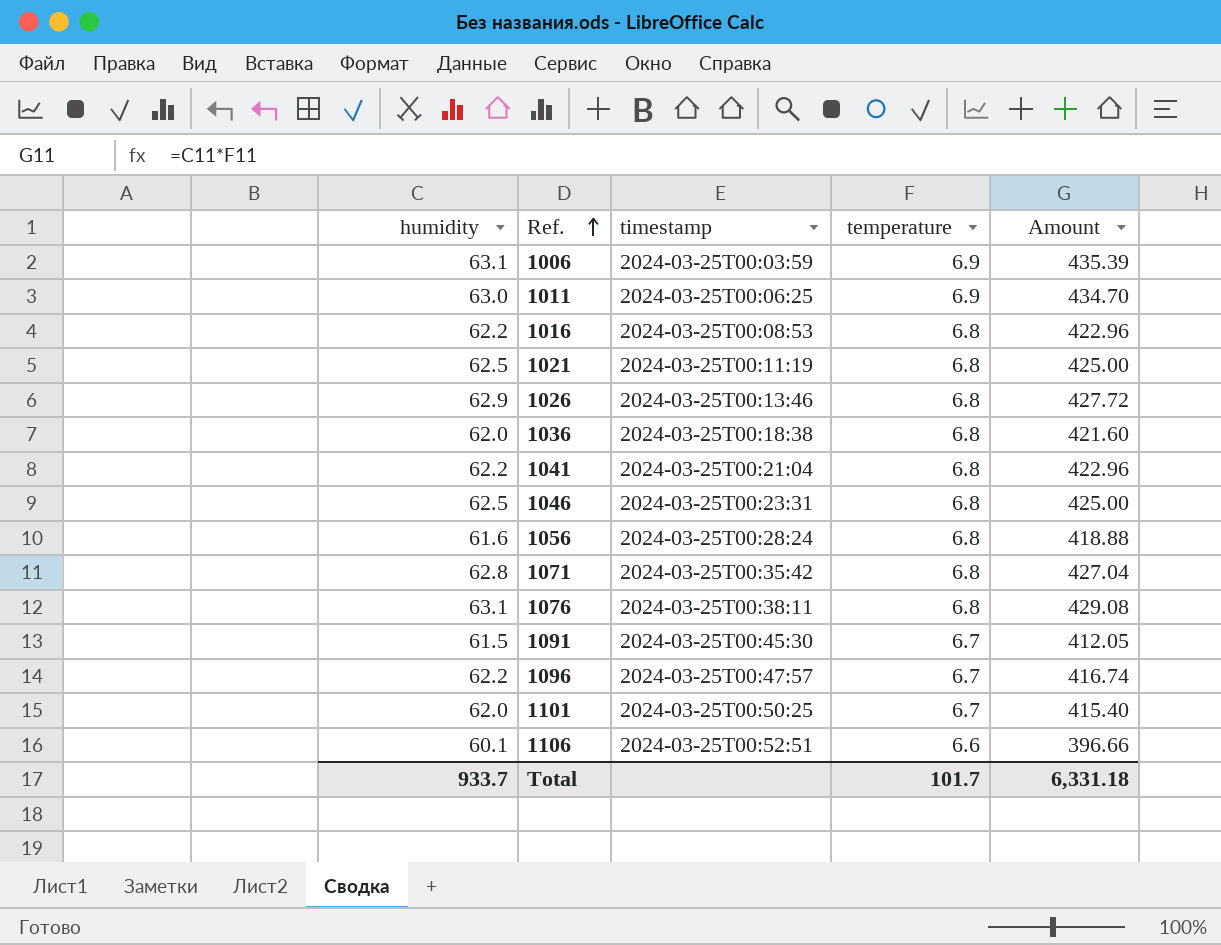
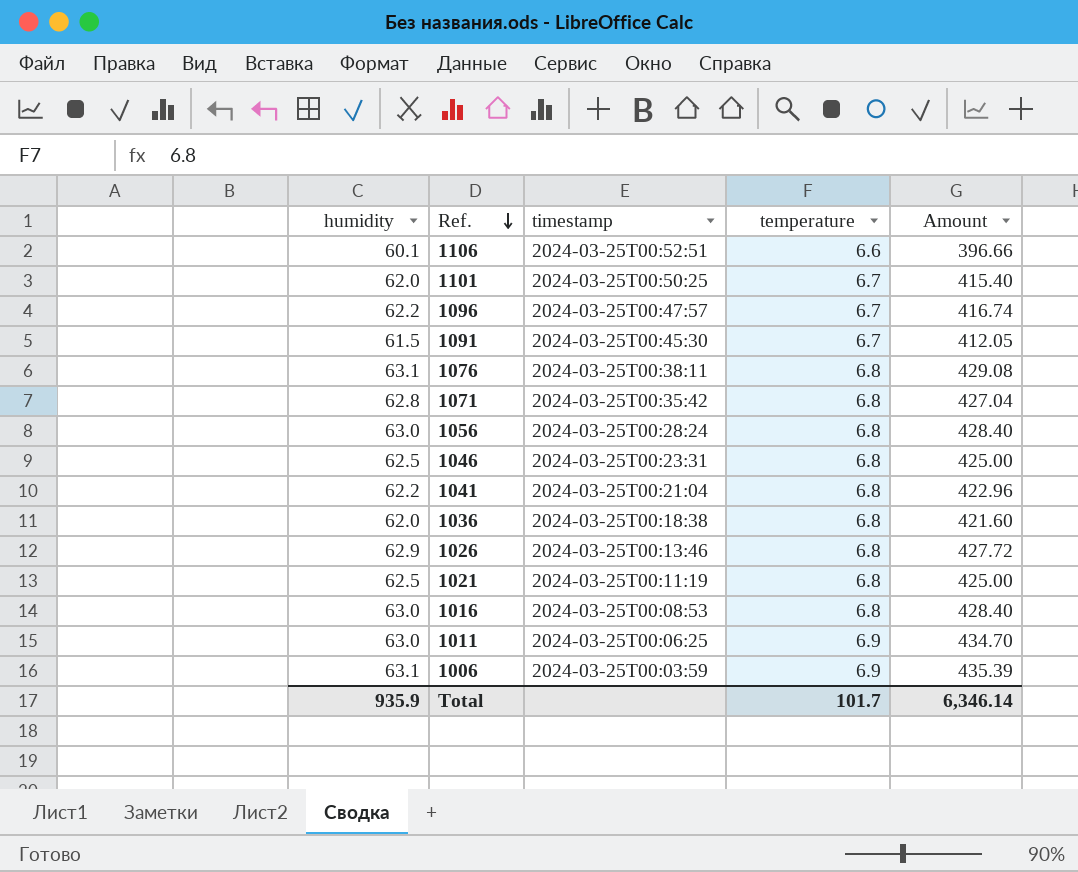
row order: Ref. ascending -> Ref. descending
1056 | humidity: 61.6 -> 63.0
1056 | Amount: 418.88 -> 428.40
1016 | humidity: 62.2 -> 63.0
1016 | Amount: 422.96 -> 428.40
Total | humidity: 933.7 -> 935.9
Total | Amount: 6,331.18 -> 6,346.14

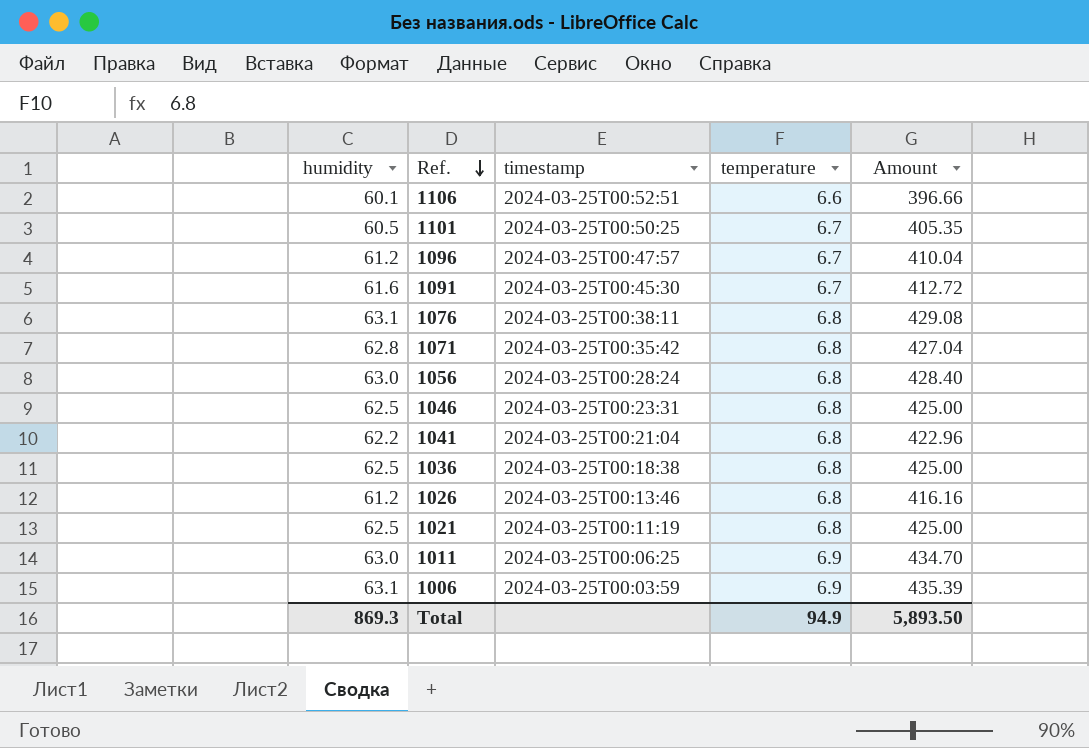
row 1016: 63.0 | 2024-03-25T00:08:53 | 6.8 | 428.40 -> none
1101 | humidity: 62.0 -> 60.5
1101 | Amount: 415.40 -> 405.35
1096 | humidity: 62.2 -> 61.2
1096 | Amount: 416.74 -> 410.04
1091 | humidity: 61.5 -> 61.6
1091 | Amount: 412.05 -> 412.72
1036 | humidity: 62.0 -> 62.5
1036 | Amount: 421.60 -> 425.00
1026 | humidity: 62.9 -> 61.2
1026 | Amount: 427.72 -> 416.16
Total | humidity: 935.9 -> 869.3
Total | temperature: 101.7 -> 94.9
Total | Amount: 6,346.14 -> 5,893.50

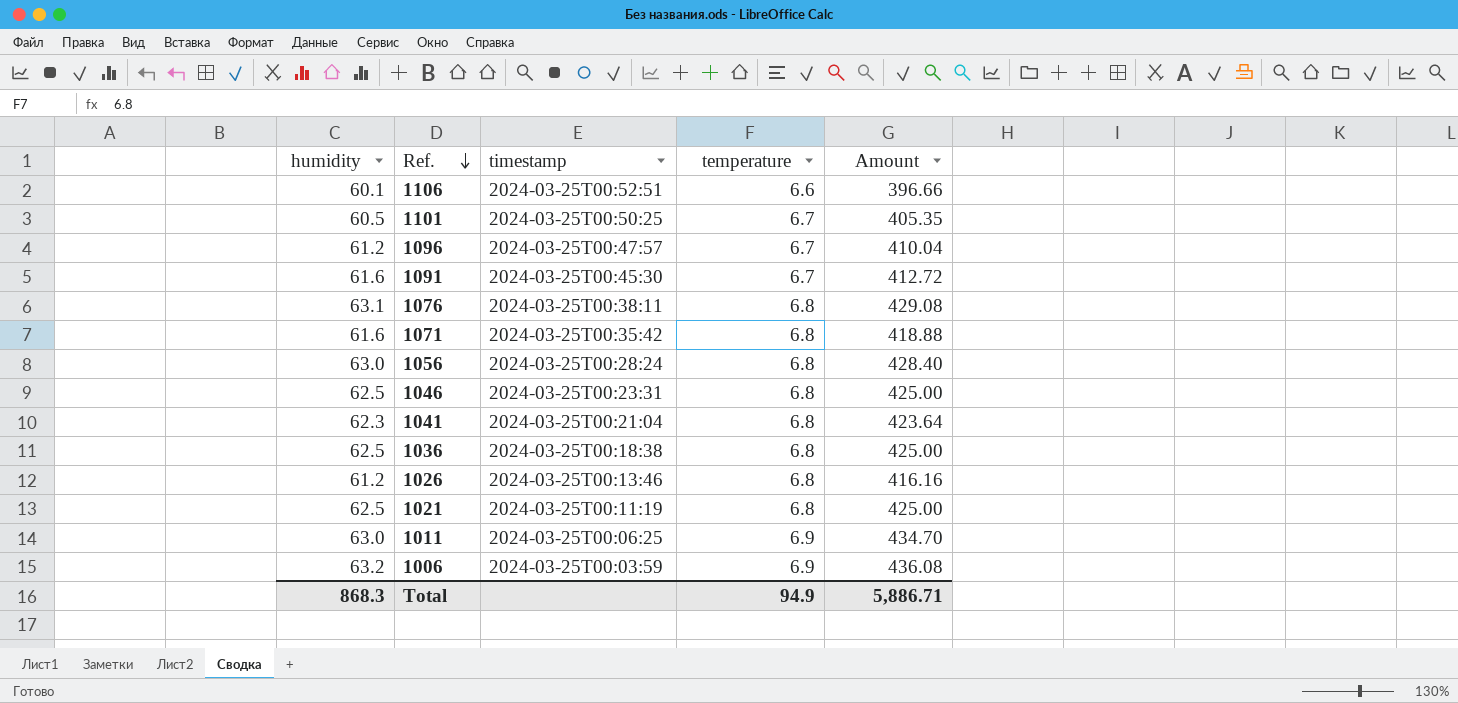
1071 | humidity: 62.8 -> 61.6
1071 | Amount: 427.04 -> 418.88
1041 | humidity: 62.2 -> 62.3
1041 | Amount: 422.96 -> 423.64
1006 | humidity: 63.1 -> 63.2
1006 | Amount: 435.39 -> 436.08
Total | humidity: 869.3 -> 868.3
Total | Amount: 5,893.50 -> 5,886.71

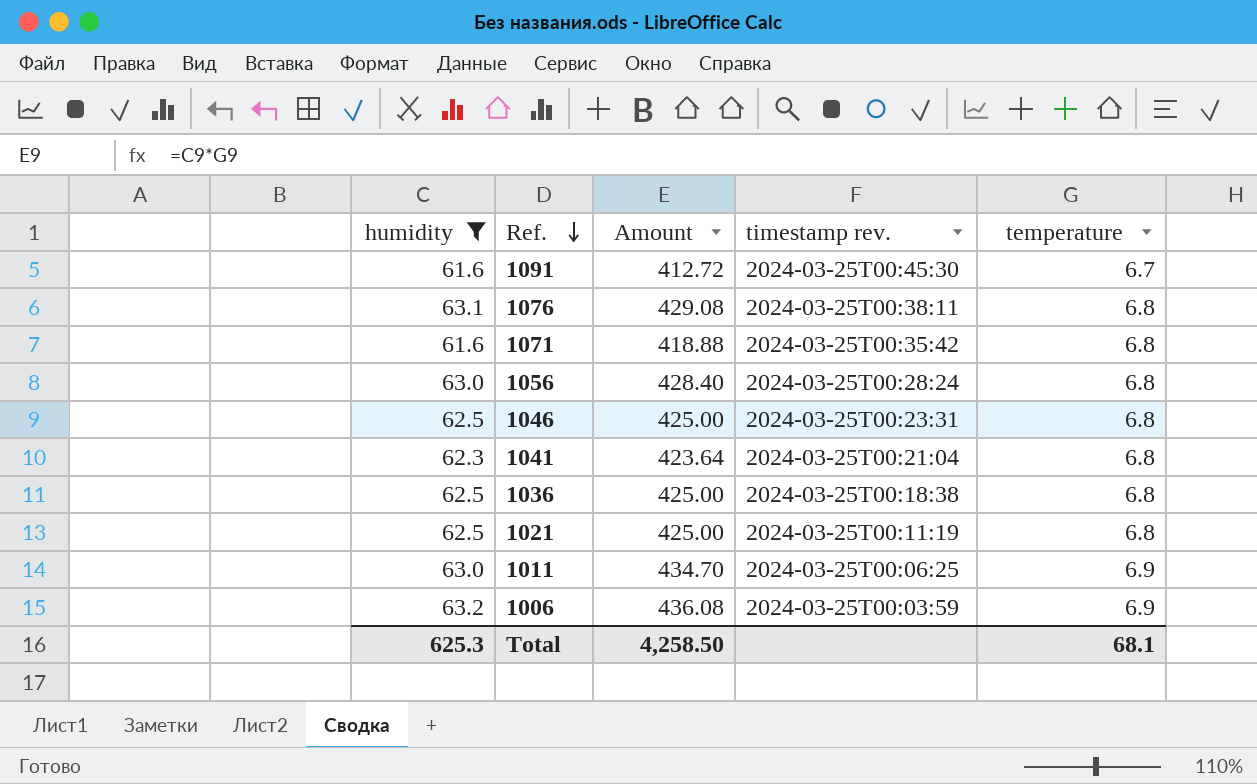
filter: none -> humidity >= 61.6
column Amount | position: 5 -> 3
column name: timestamp -> timestamp rev.
Total | humidity: 868.3 -> 625.3
Total | Amount: 5,886.71 -> 4,258.50
Total | temperature: 94.9 -> 68.1

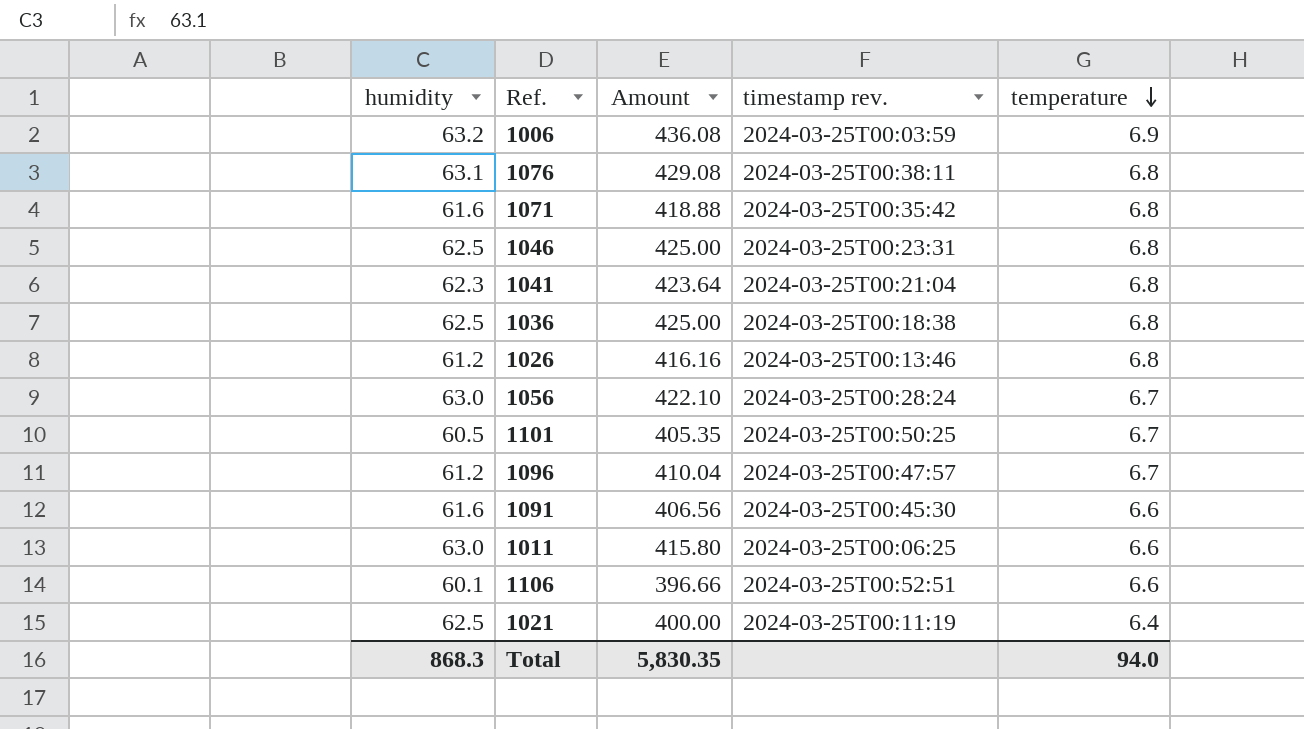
filter: humidity >= 61.6 -> none
row order: Ref. descending -> temperature descending
1056 | Amount: 428.40 -> 422.10
1056 | temperature: 6.8 -> 6.7
1091 | Amount: 412.72 -> 406.56
1091 | temperature: 6.7 -> 6.6
1011 | Amount: 434.70 -> 415.80
1011 | temperature: 6.9 -> 6.6
1021 | Amount: 425.00 -> 400.00
1021 | temperature: 6.8 -> 6.4
Total | humidity: 625.3 -> 868.3
Total | Amount: 4,258.50 -> 5,830.35
Total | temperature: 68.1 -> 94.0

